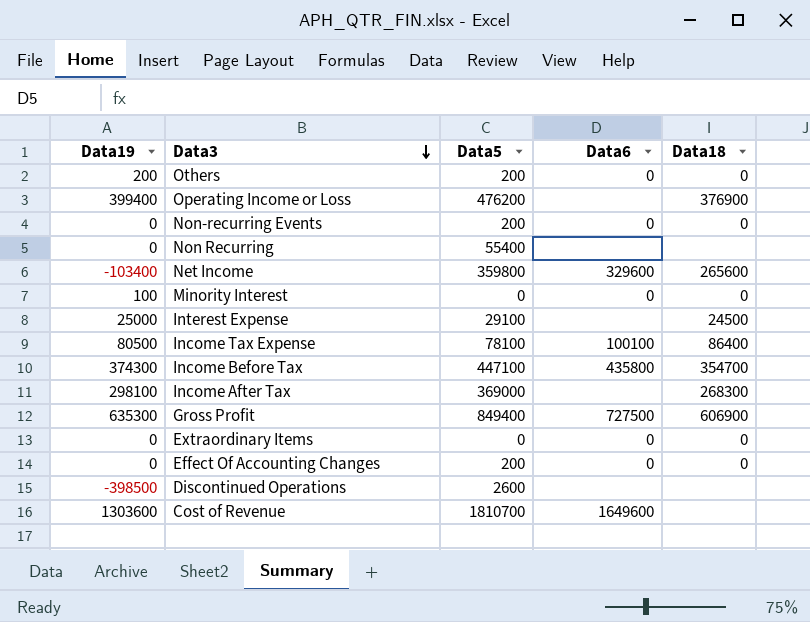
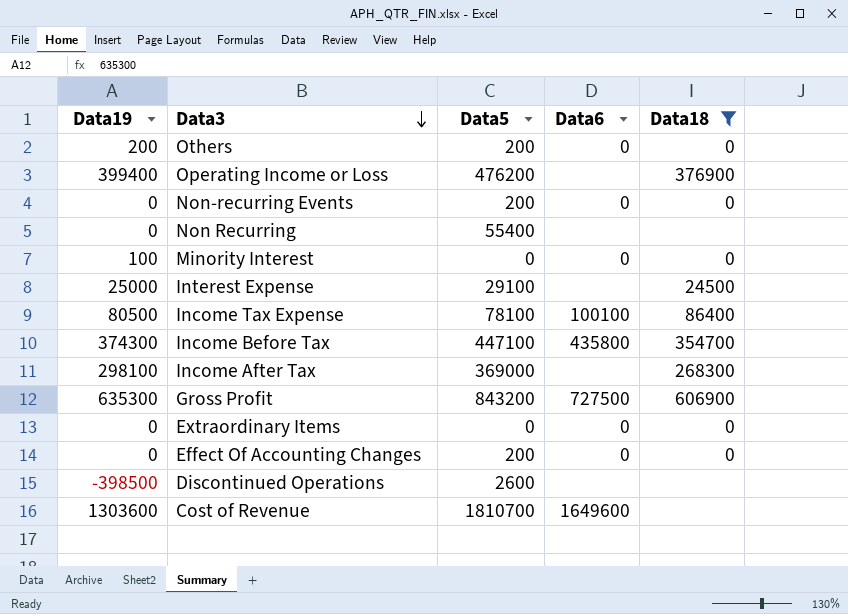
filter: none -> Data18 != 265600
Gross Profit | Data5: 849400 -> 843200

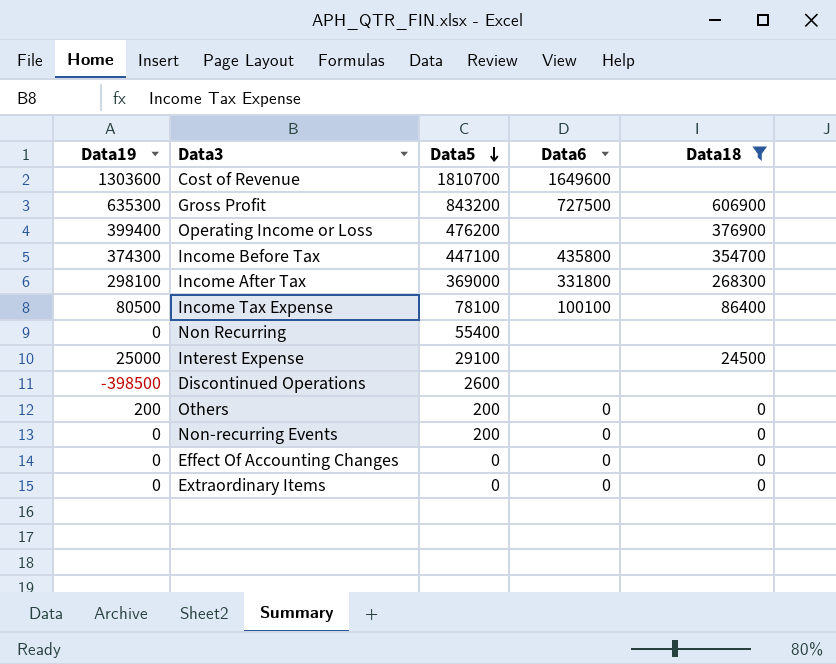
row order: Data3 descending -> Data5 descending
row Minority Interest: 100 | 0 | 0 | 0 -> none
Income After Tax | Data6: none -> 331800
Effect Of Accounting Changes | Data5: 200 -> 0

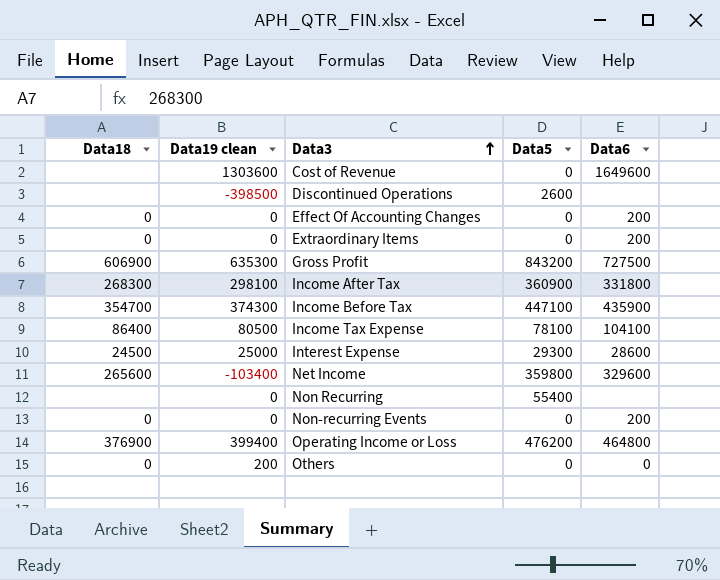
filter: Data18 != 265600 -> none
row order: Data5 descending -> Data3 ascending
column Data18 | position: 5 -> 1
column name: Data19 -> Data19 clean
Cost of Revenue | Data5: 1810700 -> 0
Effect Of Accounting Changes | Data6: 0 -> 200
Extraordinary Items | Data6: 0 -> 200
Income After Tax | Data5: 369000 -> 360900
Income Before Tax | Data6: 435800 -> 435900
Income Tax Expense | Data6: 100100 -> 104100
Interest Expense | Data5: 29100 -> 29300
Interest Expense | Data6: none -> 28600
Non-recurring Events | Data5: 200 -> 0
Non-recurring Events | Data6: 0 -> 200
Operating Income or Loss | Data6: none -> 464800
Others | Data5: 200 -> 0

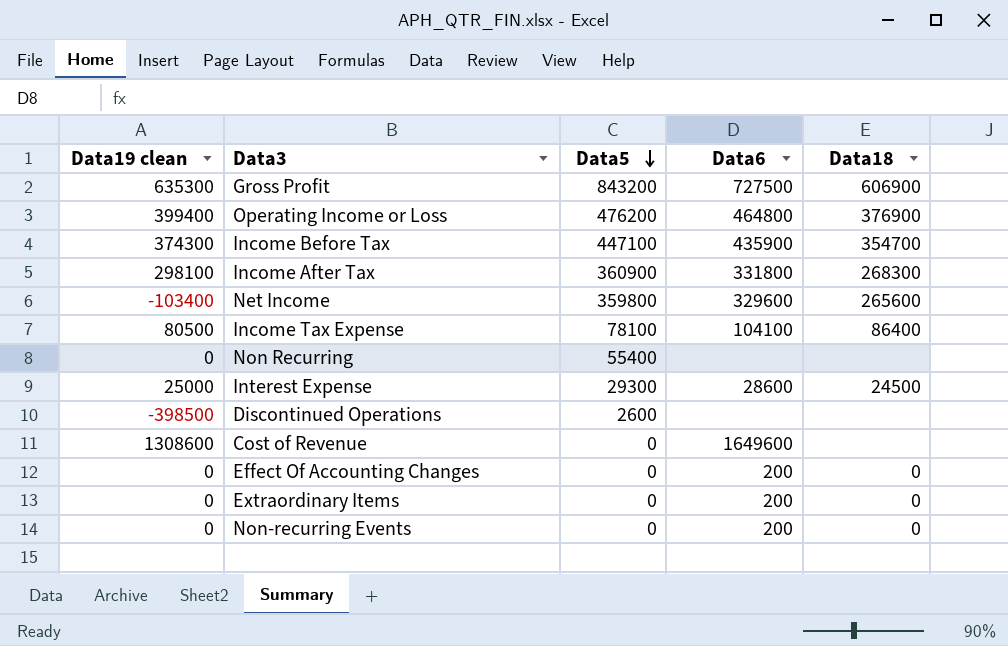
row order: Data3 ascending -> Data5 descending
column Data18 | position: 1 -> 5
row Others: 0 | 200 | 0 | 0 -> none
Cost of Revenue | Data19 clean: 1303600 -> 1308600

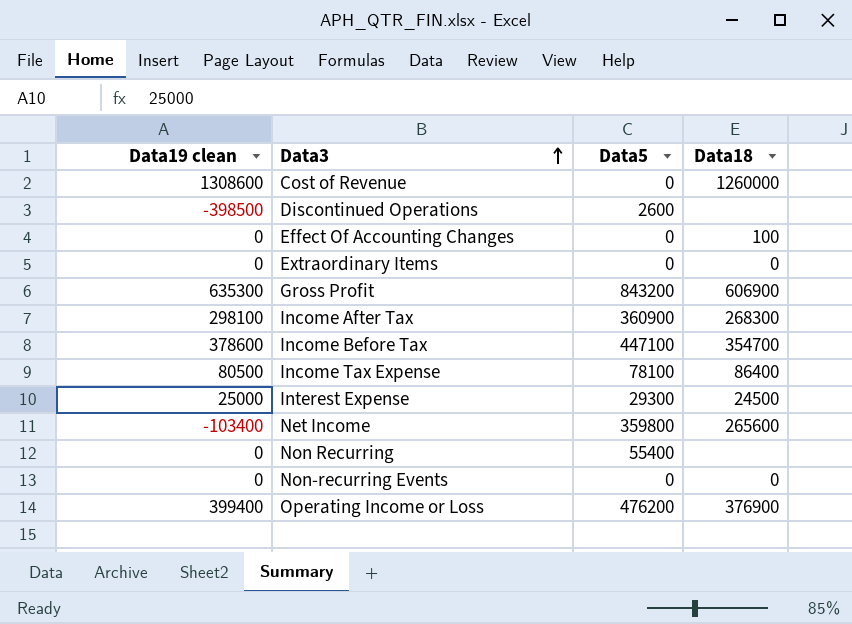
row order: Data5 descending -> Data3 ascending
column Data6 | position: 4 -> none
Cost of Revenue | Data18: none -> 1260000
Effect Of Accounting Changes | Data18: 0 -> 100
Income Before Tax | Data19 clean: 374300 -> 378600

